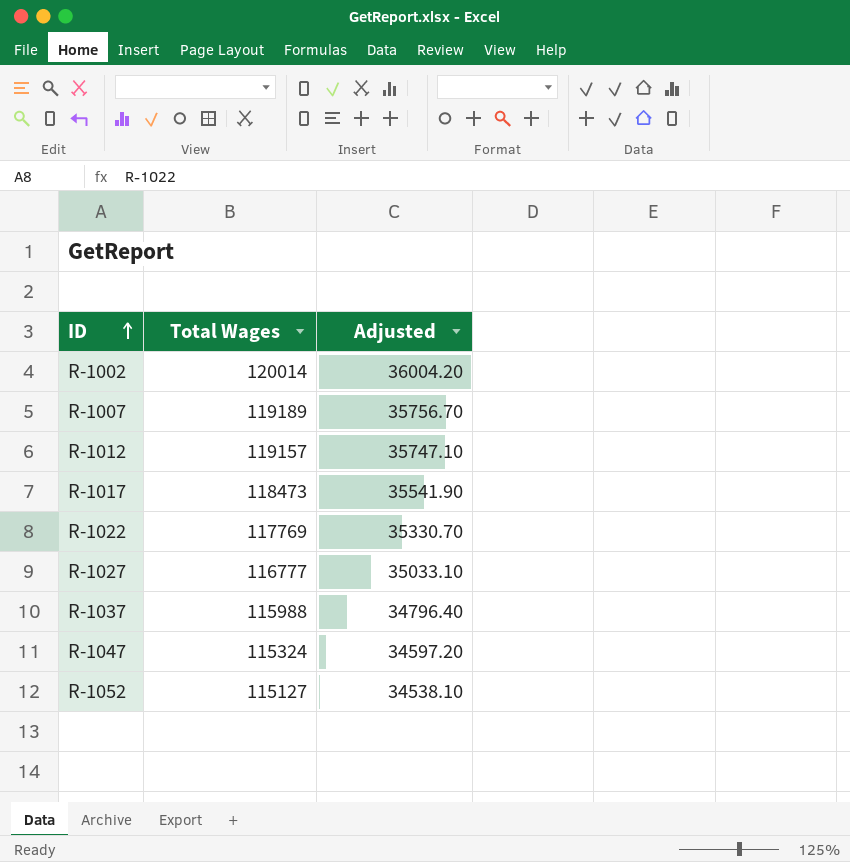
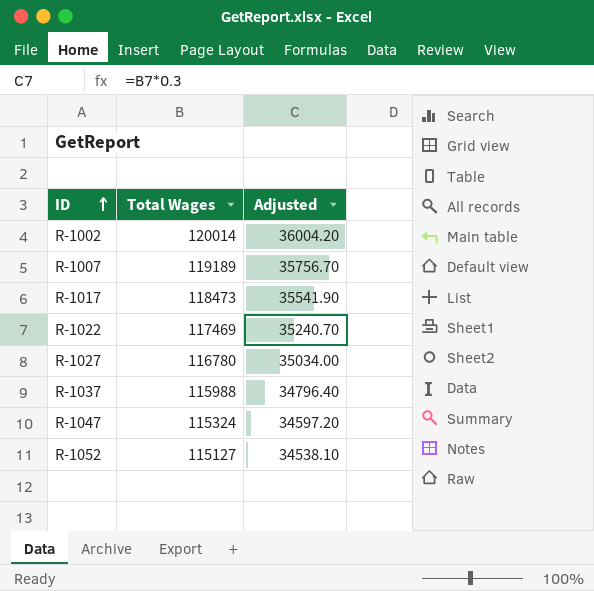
row R-1012: 119157 | 35747.10 -> none
R-1022 | Total Wages: 117769 -> 117469
R-1022 | Adjusted: 35330.70 -> 35240.70
R-1027 | Total Wages: 116777 -> 116780
R-1027 | Adjusted: 35033.10 -> 35034.00

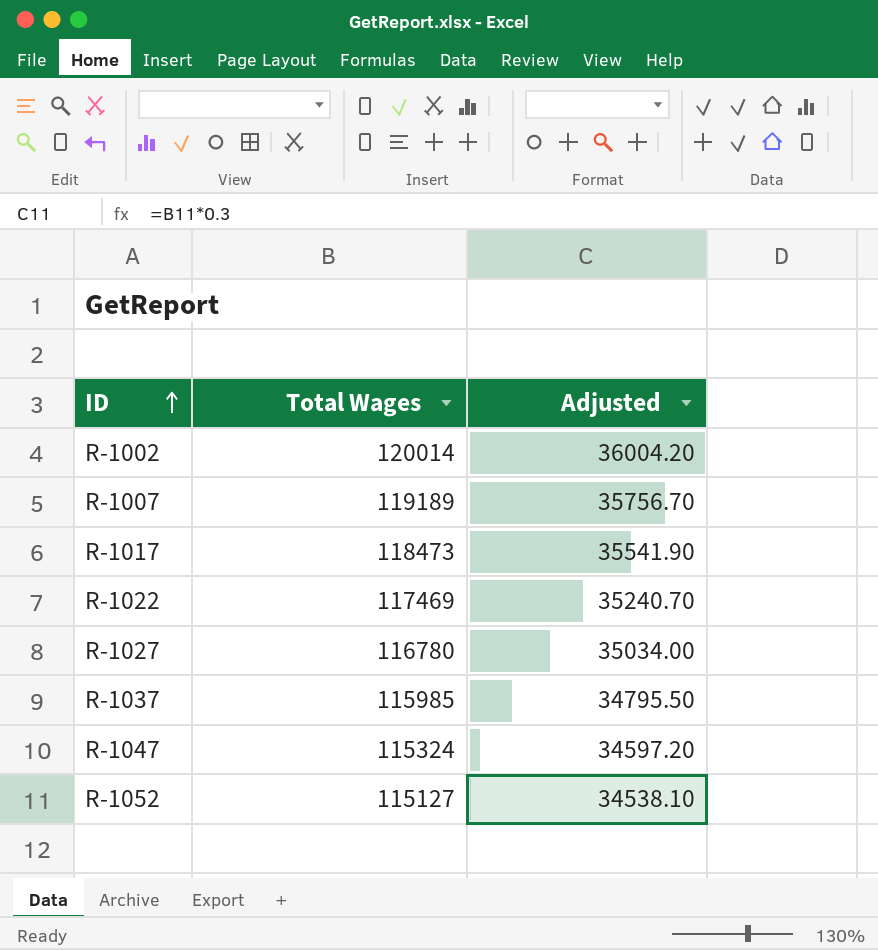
R-1037 | Total Wages: 115988 -> 115985
R-1037 | Adjusted: 34796.40 -> 34795.50

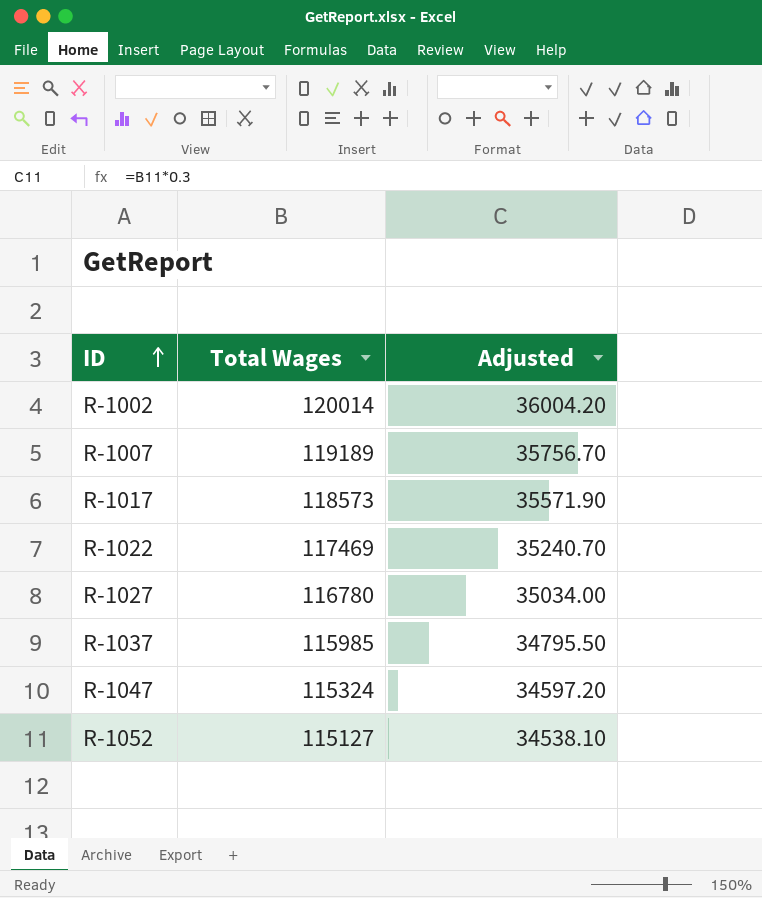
R-1017 | Total Wages: 118473 -> 118573
R-1017 | Adjusted: 35541.90 -> 35571.90

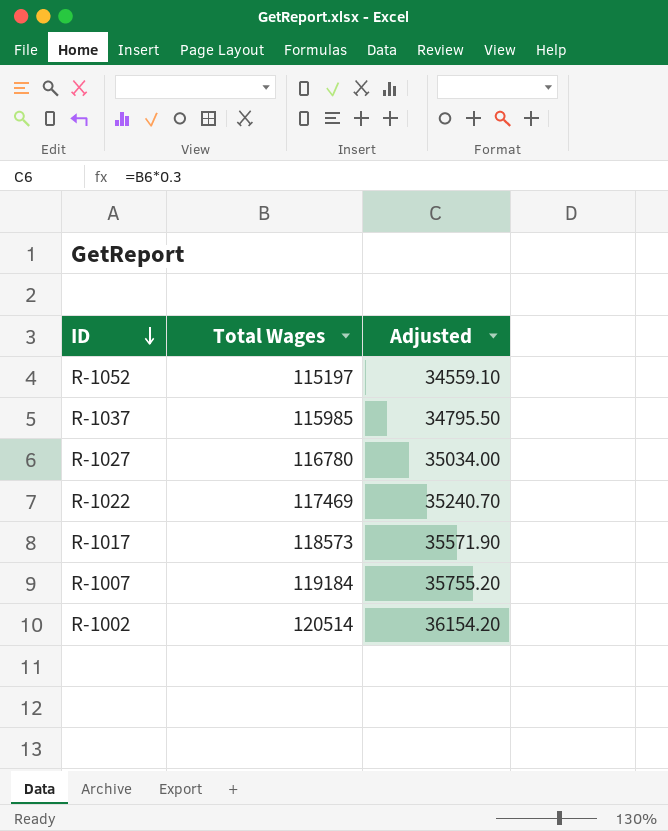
row order: ID ascending -> ID descending
row R-1047: 115324 | 34597.20 -> none
R-1052 | Total Wages: 115127 -> 115197
R-1052 | Adjusted: 34538.10 -> 34559.10
R-1007 | Total Wages: 119189 -> 119184
R-1007 | Adjusted: 35756.70 -> 35755.20
R-1002 | Total Wages: 120014 -> 120514
R-1002 | Adjusted: 36004.20 -> 36154.20

